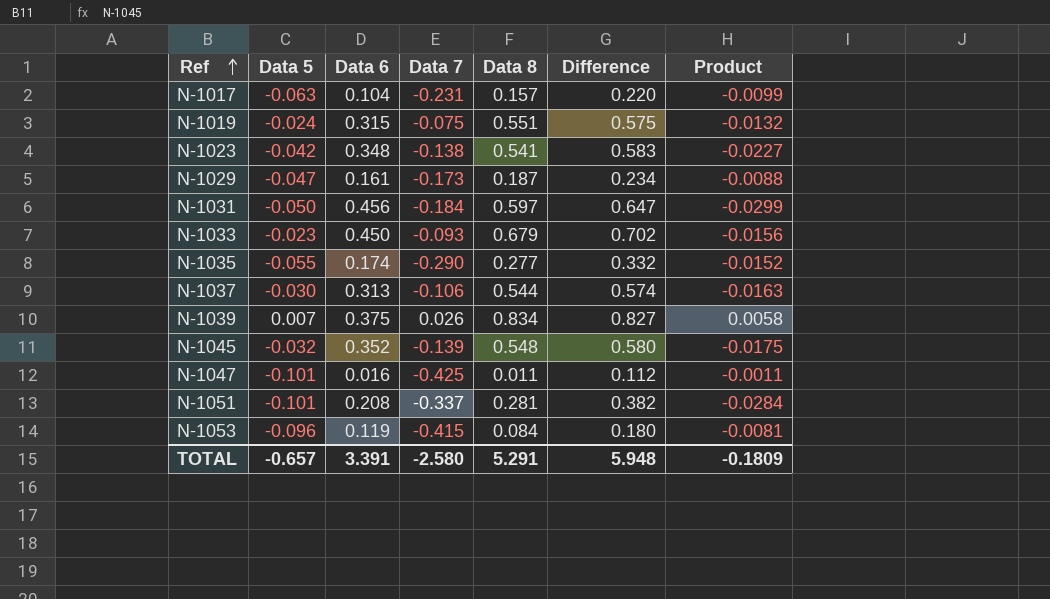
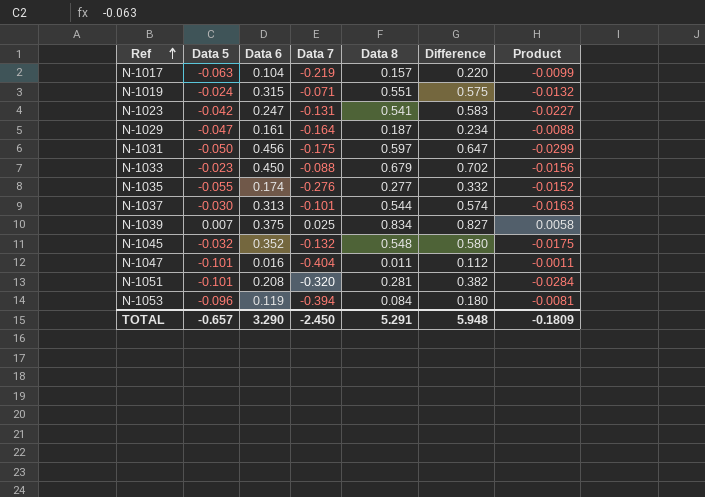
N-1017 | Data 7: -0.231 -> -0.219
N-1019 | Data 7: -0.075 -> -0.071
N-1023 | Data 6: 0.348 -> 0.247
N-1023 | Data 7: -0.138 -> -0.131
N-1029 | Data 7: -0.173 -> -0.164
N-1031 | Data 7: -0.184 -> -0.175
N-1033 | Data 7: -0.093 -> -0.088
N-1035 | Data 7: -0.290 -> -0.276
N-1037 | Data 7: -0.106 -> -0.101
N-1039 | Data 7: 0.026 -> 0.025
N-1045 | Data 7: -0.139 -> -0.132
N-1047 | Data 7: -0.425 -> -0.404
N-1051 | Data 7: -0.337 -> -0.320
N-1053 | Data 7: -0.415 -> -0.394
TOTAL | Data 6: 3.391 -> 3.290
TOTAL | Data 7: -2.580 -> -2.450

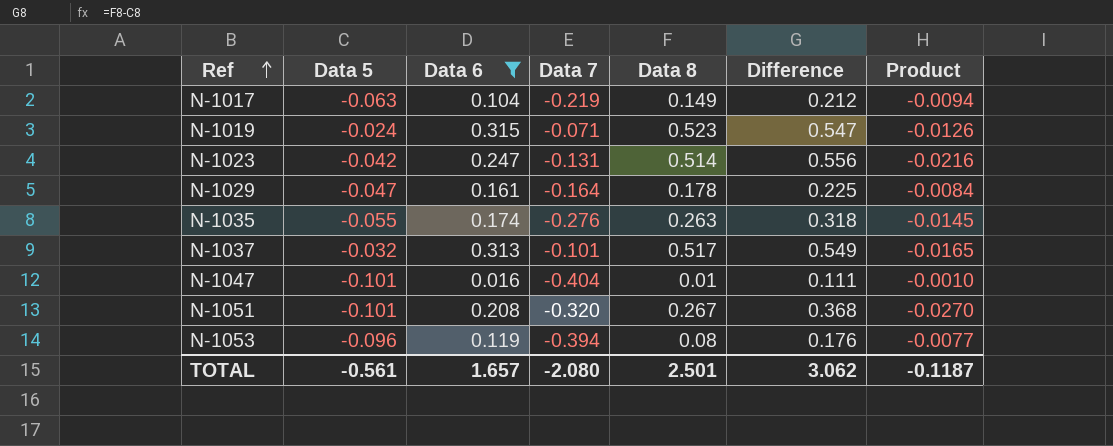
filter: none -> Data 6 <= 0.315
N-1017 | Data 8: 0.157 -> 0.149
N-1017 | Difference: 0.220 -> 0.212
N-1017 | Product: -0.0099 -> -0.0094
N-1019 | Data 8: 0.551 -> 0.523
N-1019 | Difference: 0.575 -> 0.547
N-1019 | Product: -0.0132 -> -0.0126
N-1023 | Data 8: 0.541 -> 0.514
N-1023 | Difference: 0.583 -> 0.556
N-1023 | Product: -0.0227 -> -0.0216
N-1029 | Data 8: 0.187 -> 0.178
N-1029 | Difference: 0.234 -> 0.225
N-1029 | Product: -0.0088 -> -0.0084
N-1035 | Data 8: 0.277 -> 0.263
N-1035 | Difference: 0.332 -> 0.318
N-1035 | Product: -0.0152 -> -0.0145
N-1037 | Data 5: -0.030 -> -0.032
N-1037 | Data 8: 0.544 -> 0.517
N-1037 | Difference: 0.574 -> 0.549
N-1037 | Product: -0.0163 -> -0.0165
N-1047 | Data 8: 0.011 -> 0.01
N-1047 | Difference: 0.112 -> 0.111
N-1047 | Product: -0.0011 -> -0.0010
N-1051 | Data 8: 0.281 -> 0.267
N-1051 | Difference: 0.382 -> 0.368
N-1051 | Product: -0.0284 -> -0.0270
N-1053 | Data 8: 0.084 -> 0.08
N-1053 | Difference: 0.180 -> 0.176
N-1053 | Product: -0.0081 -> -0.0077
TOTAL | Data 5: -0.657 -> -0.561
TOTAL | Data 6: 3.290 -> 1.657
TOTAL | Data 7: -2.450 -> -2.080
TOTAL | Data 8: 5.291 -> 2.501
TOTAL | Difference: 5.948 -> 3.062
TOTAL | Product: -0.1809 -> -0.1187

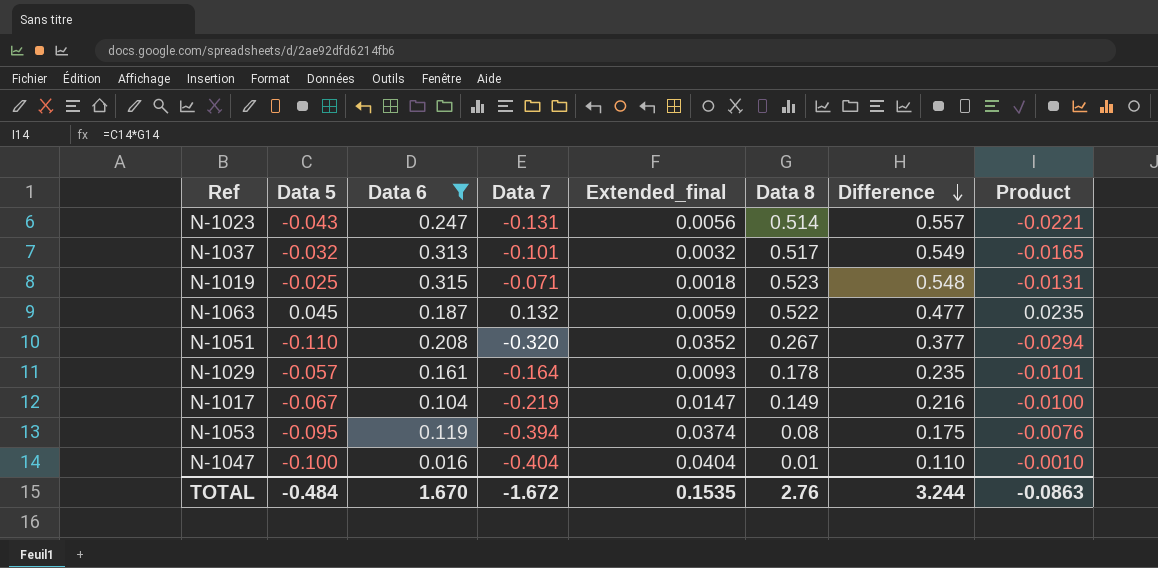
row order: Ref ascending -> Difference descending
column Extended_final | formula: none -> [Data 5] * [Data 7]
row N-1035: -0.055 | 0.174 | -0.276 | 0.263 | 0.318 | -0.0145 -> none
N-1023 | Data 5: -0.042 -> -0.043
N-1023 | Difference: 0.556 -> 0.557
N-1023 | Product: -0.0216 -> -0.0221
N-1019 | Data 5: -0.024 -> -0.025
N-1019 | Difference: 0.547 -> 0.548
N-1019 | Product: -0.0126 -> -0.0131
row N-1063: none -> 0.045 | 0.187 | 0.132 | 0.0059 | 0.522 | 0.477 | 0.0235
N-1051 | Data 5: -0.101 -> -0.110
N-1051 | Difference: 0.368 -> 0.377
N-1051 | Product: -0.0270 -> -0.0294
N-1029 | Data 5: -0.047 -> -0.057
N-1029 | Difference: 0.225 -> 0.235
N-1029 | Product: -0.0084 -> -0.0101
N-1017 | Data 5: -0.063 -> -0.067
N-1017 | Difference: 0.212 -> 0.216
N-1017 | Product: -0.0094 -> -0.0100
N-1053 | Data 5: -0.096 -> -0.095
N-1053 | Difference: 0.176 -> 0.175
N-1053 | Product: -0.0077 -> -0.0076
N-1047 | Data 5: -0.101 -> -0.100
N-1047 | Difference: 0.111 -> 0.110
TOTAL | Data 5: -0.561 -> -0.484
TOTAL | Data 6: 1.657 -> 1.670
TOTAL | Data 7: -2.080 -> -1.672
TOTAL | Data 8: 2.501 -> 2.76
TOTAL | Difference: 3.062 -> 3.244
TOTAL | Product: -0.1187 -> -0.0863

